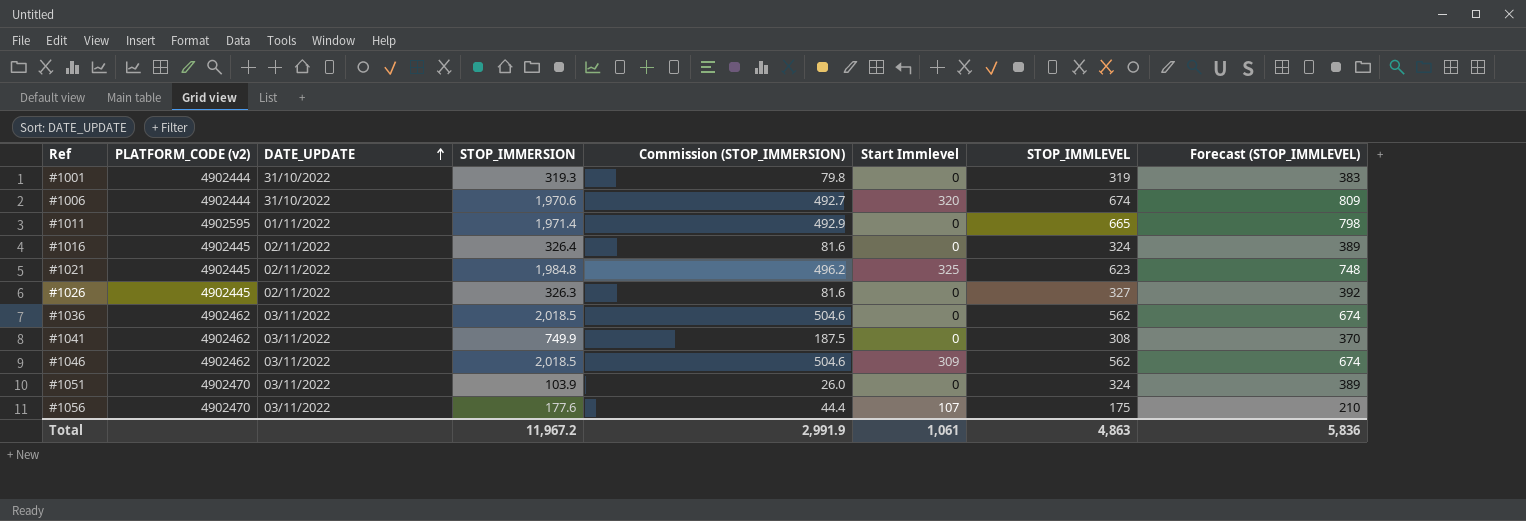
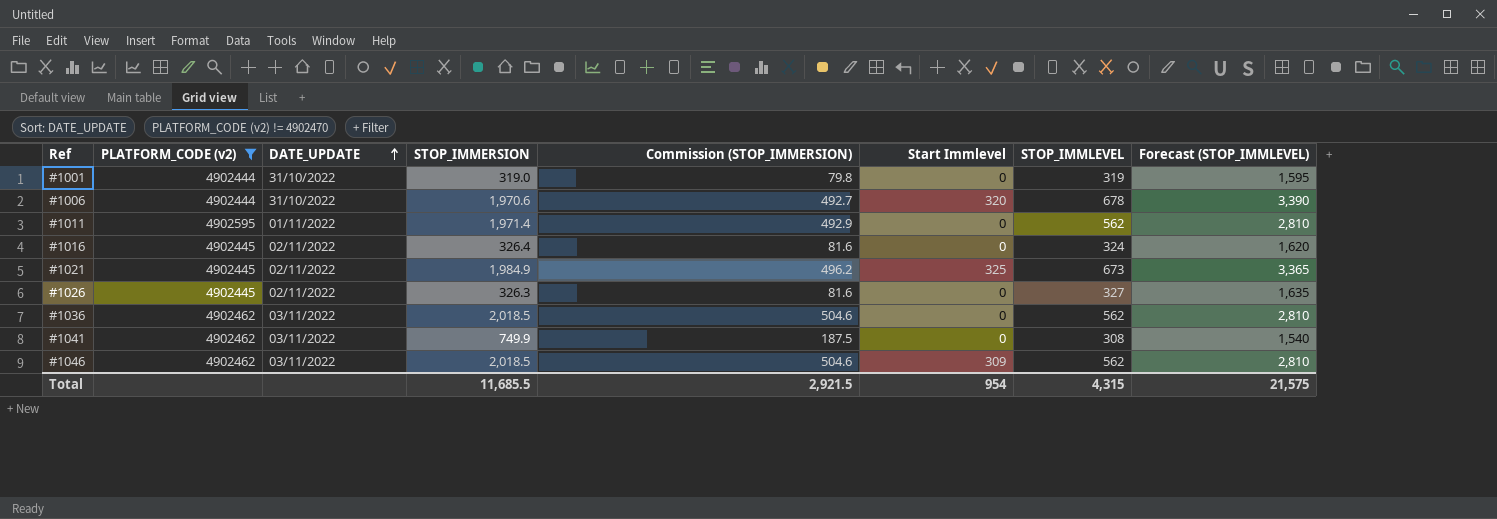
filter: none -> PLATFORM_CODE (v2) != 4902470
column Forecast (STOP_IMMLEVEL) | formula: [STOP_IMMLEVEL] * 1.2 -> [STOP_IMMLEVEL] * 5
#1001 | STOP_IMMERSION: 319.3 -> 319.0
#1006 | STOP_IMMLEVEL: 674 -> 678
#1011 | STOP_IMMLEVEL: 665 -> 562
#1021 | STOP_IMMERSION: 1,984.8 -> 1,984.9
#1021 | STOP_IMMLEVEL: 623 -> 673
Total | STOP_IMMERSION: 11,967.2 -> 11,685.5
Total | Commission (STOP_IMMERSION): 2,991.9 -> 2,921.5
Total | Start Immlevel: 1,061 -> 954
Total | STOP_IMMLEVEL: 4,863 -> 4,315
Total | Forecast (STOP_IMMLEVEL): 5,836 -> 21,575

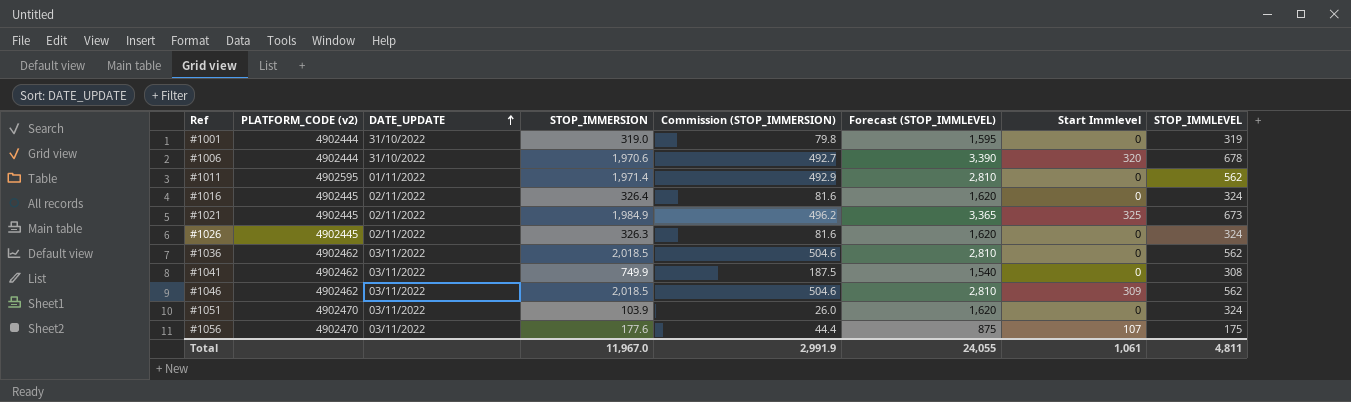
filter: PLATFORM_CODE (v2) != 4902470 -> none
column Forecast (STOP_IMMLEVEL) | position: 8 -> 6
#1026 | Forecast (STOP_IMMLEVEL): 1,635 -> 1,620
#1026 | STOP_IMMLEVEL: 327 -> 324
Total | STOP_IMMERSION: 11,685.5 -> 11,967.0
Total | Commission (STOP_IMMERSION): 2,921.5 -> 2,991.9
Total | Forecast (STOP_IMMLEVEL): 21,575 -> 24,055
Total | Start Immlevel: 954 -> 1,061
Total | STOP_IMMLEVEL: 4,315 -> 4,811

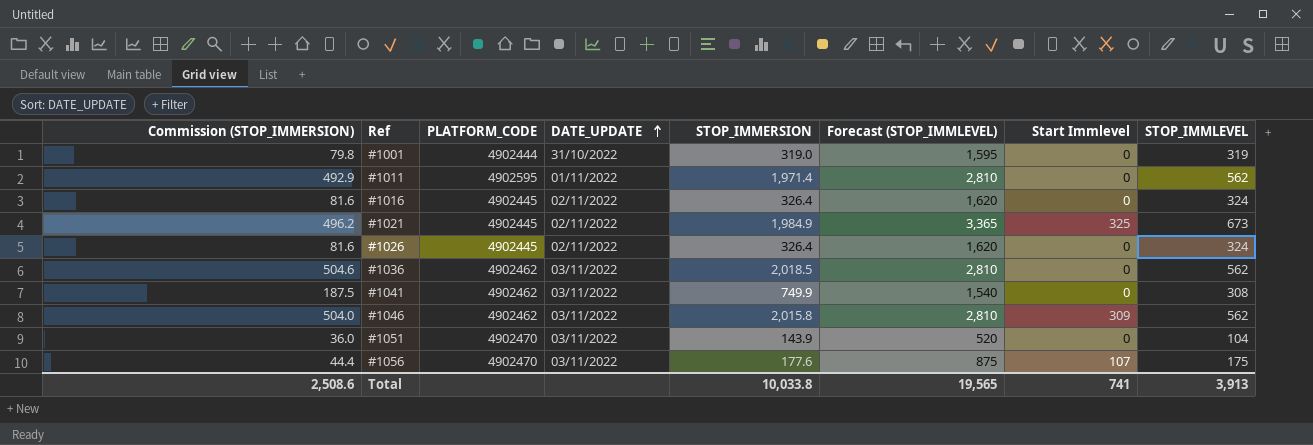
column Commission (STOP_IMMERSION) | position: 5 -> 1
column name: PLATFORM_CODE (v2) -> PLATFORM_CODE
row #1006: 4902444 | 31/10/2022 | 1,970.6 | 492.7 | 3,390 | 320 | 678 -> none
#1026 | STOP_IMMERSION: 326.3 -> 326.4
#1046 | Commission (STOP_IMMERSION): 504.6 -> 504.0
#1046 | STOP_IMMERSION: 2,018.5 -> 2,015.8
#1051 | Commission (STOP_IMMERSION): 26.0 -> 36.0
#1051 | STOP_IMMERSION: 103.9 -> 143.9
#1051 | Forecast (STOP_IMMLEVEL): 1,620 -> 520
#1051 | STOP_IMMLEVEL: 324 -> 104
Total | Commission (STOP_IMMERSION): 2,991.9 -> 2,508.6
Total | STOP_IMMERSION: 11,967.0 -> 10,033.8
Total | Forecast (STOP_IMMLEVEL): 24,055 -> 19,565
Total | Start Immlevel: 1,061 -> 741
Total | STOP_IMMLEVEL: 4,811 -> 3,913

